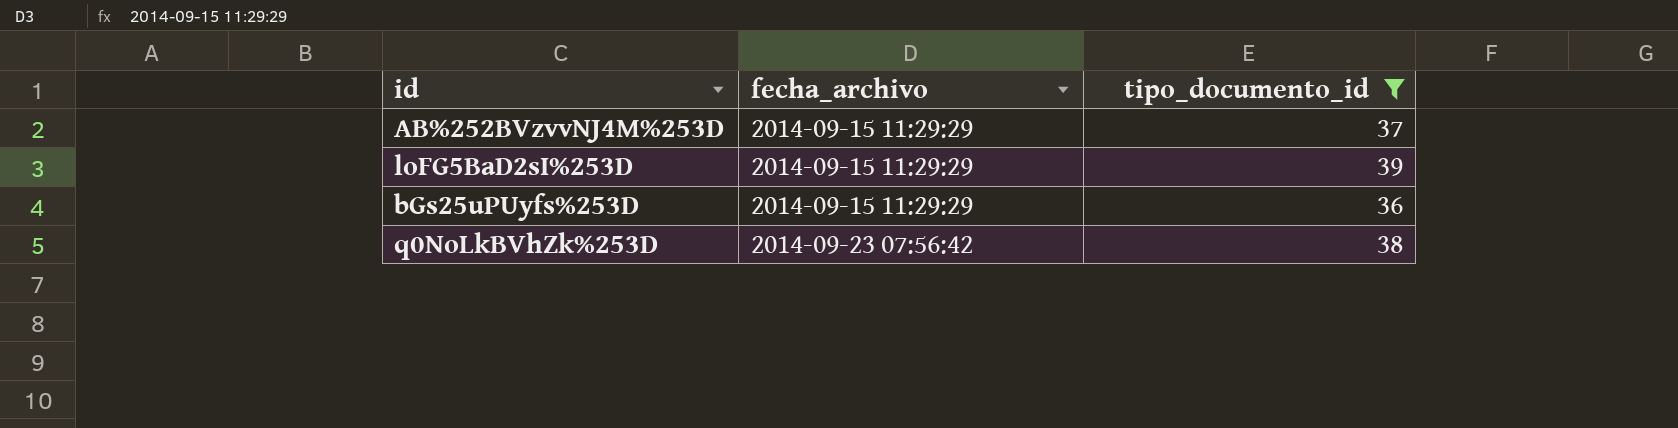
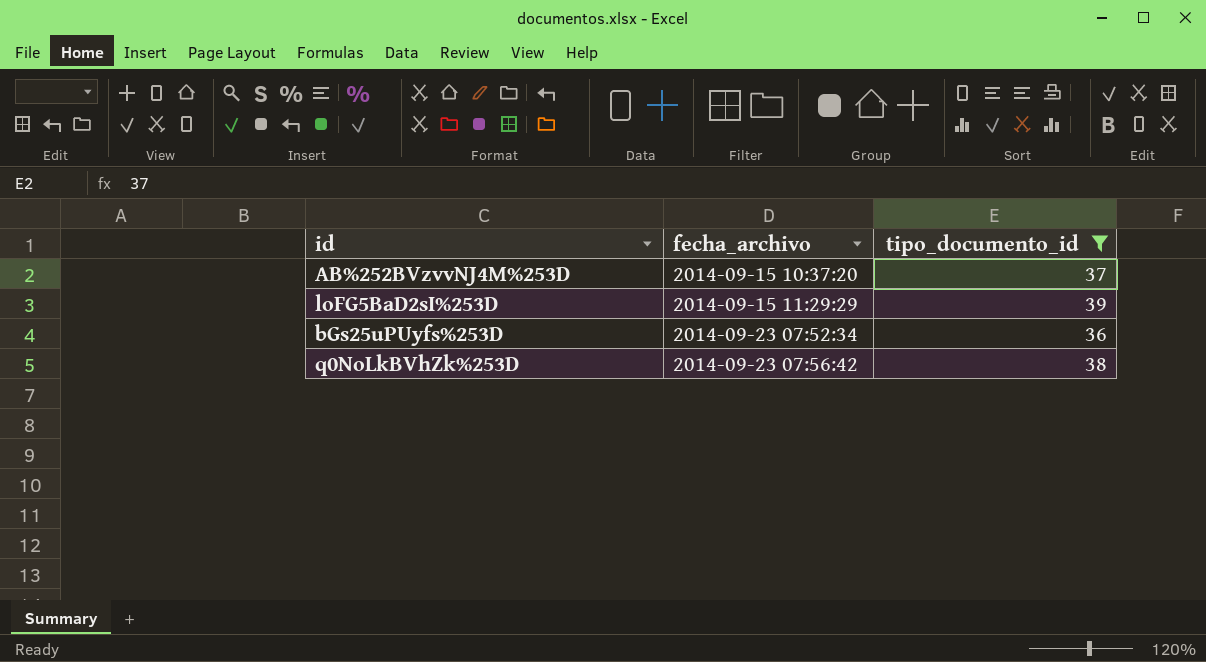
AB%252BVzvvNJ4M%253D | fecha_archivo: 2014-09-15 11:29:29 -> 2014-09-15 10:37:20
bGs25uPUyfs%253D | fecha_archivo: 2014-09-15 11:29:29 -> 2014-09-23 07:52:34

